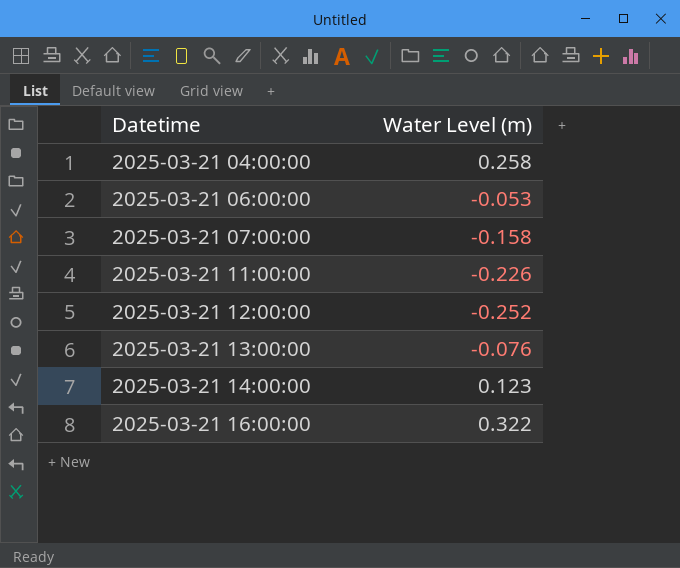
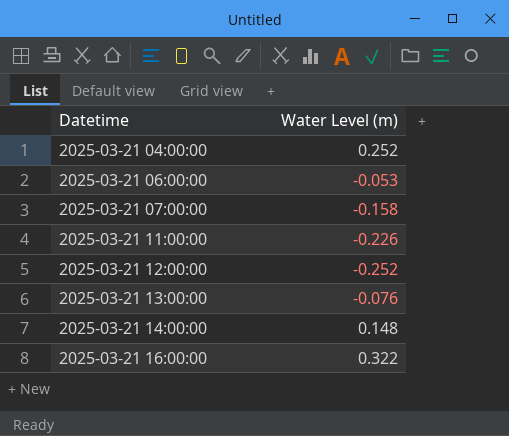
2025-03-21 04:00:00 | Water Level (m): 0.258 -> 0.252
2025-03-21 14:00:00 | Water Level (m): 0.123 -> 0.148

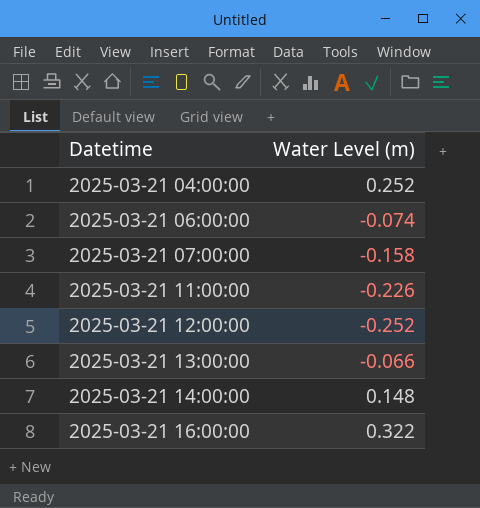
2025-03-21 06:00:00 | Water Level (m): -0.053 -> -0.074
2025-03-21 13:00:00 | Water Level (m): -0.076 -> -0.066

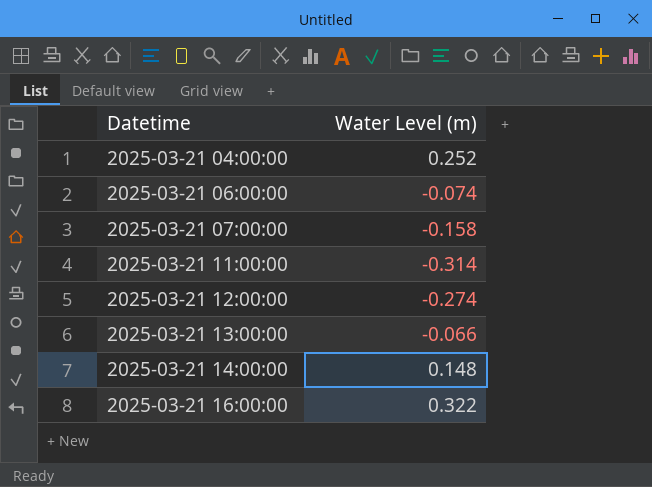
2025-03-21 11:00:00 | Water Level (m): -0.226 -> -0.314
2025-03-21 12:00:00 | Water Level (m): -0.252 -> -0.274

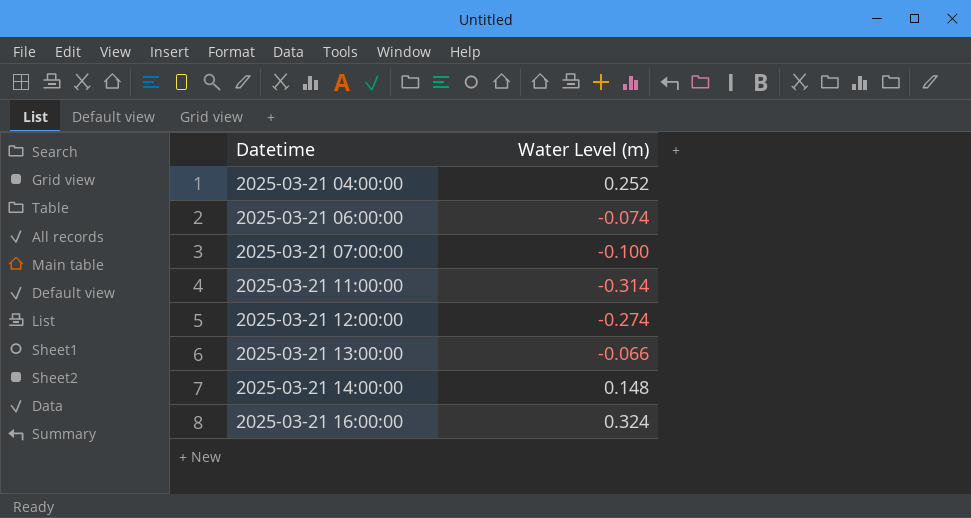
2025-03-21 07:00:00 | Water Level (m): -0.158 -> -0.100
2025-03-21 16:00:00 | Water Level (m): 0.322 -> 0.324

